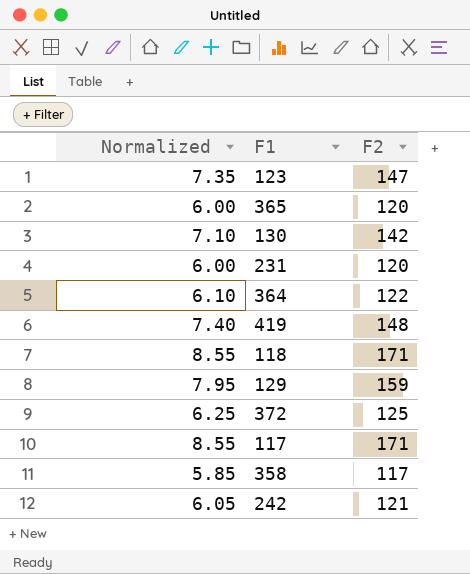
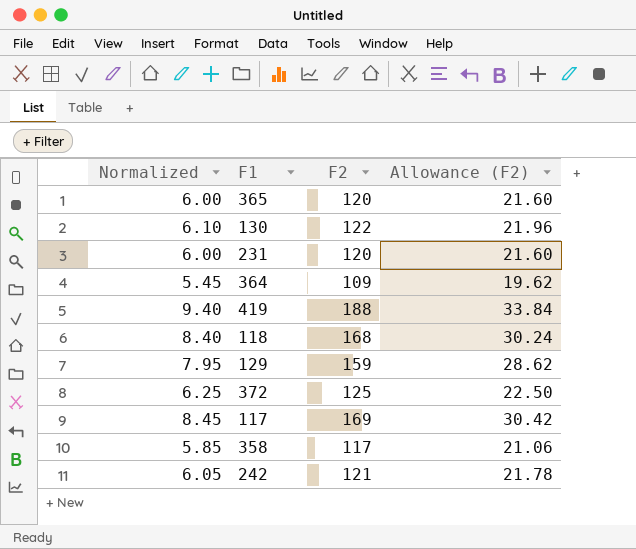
column Allowance (F2) | formula: none -> [F2] * 0.18
row 123: 7.35 | 147 -> none
130 | Normalized: 7.10 -> 6.10
130 | F2: 142 -> 122
364 | Normalized: 6.10 -> 5.45
364 | F2: 122 -> 109
419 | Normalized: 7.40 -> 9.40
419 | F2: 148 -> 188
118 | Normalized: 8.55 -> 8.40
118 | F2: 171 -> 168
117 | Normalized: 8.55 -> 8.45
117 | F2: 171 -> 169

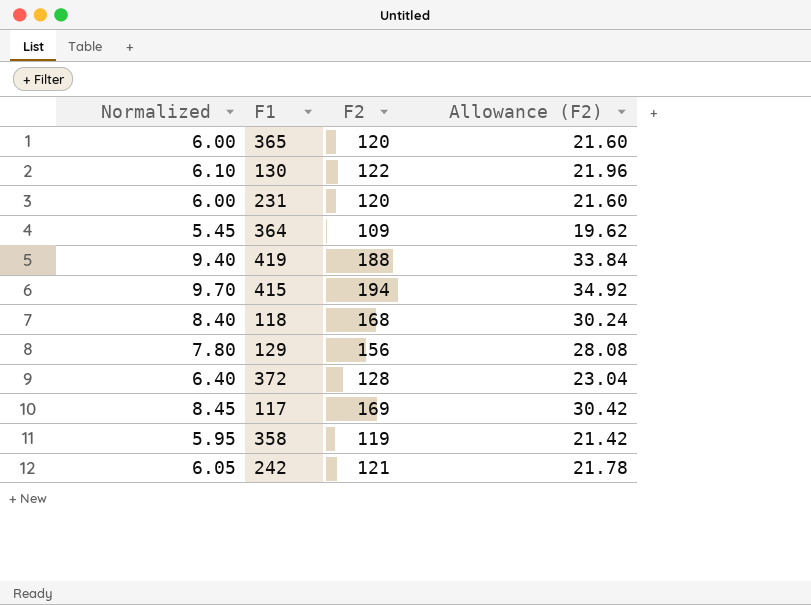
row 415: none -> 9.70 | 194 | 34.92
129 | Normalized: 7.95 -> 7.80
129 | F2: 159 -> 156
129 | Allowance (F2): 28.62 -> 28.08
372 | Normalized: 6.25 -> 6.40
372 | F2: 125 -> 128
372 | Allowance (F2): 22.50 -> 23.04
358 | Normalized: 5.85 -> 5.95
358 | F2: 117 -> 119
358 | Allowance (F2): 21.06 -> 21.42

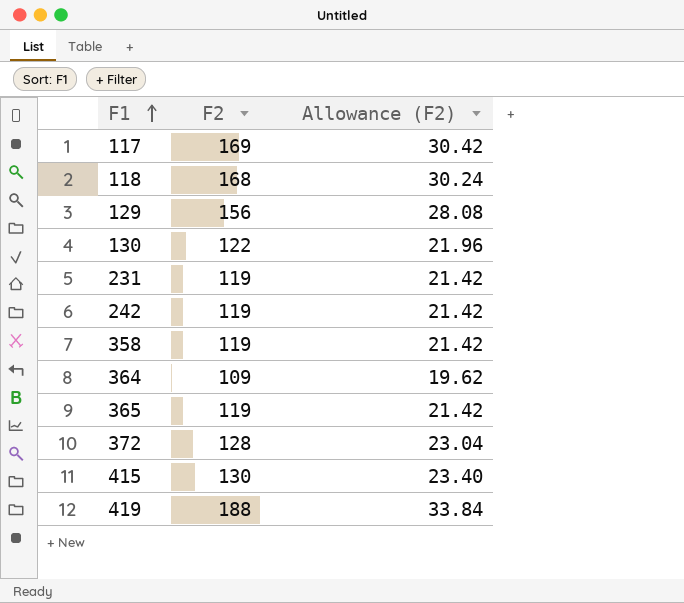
row order: none -> F1 ascending
column Normalized | formula: [F2] * 0.05 -> none
231 | F2: 120 -> 119
231 | Allowance (F2): 21.60 -> 21.42
242 | F2: 121 -> 119
242 | Allowance (F2): 21.78 -> 21.42
365 | F2: 120 -> 119
365 | Allowance (F2): 21.60 -> 21.42
415 | F2: 194 -> 130
415 | Allowance (F2): 34.92 -> 23.40

